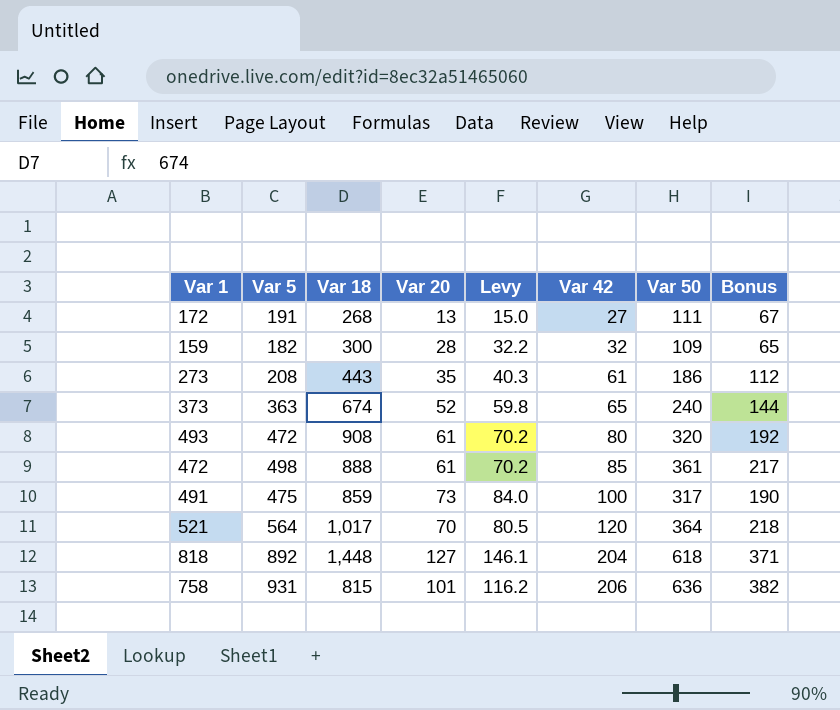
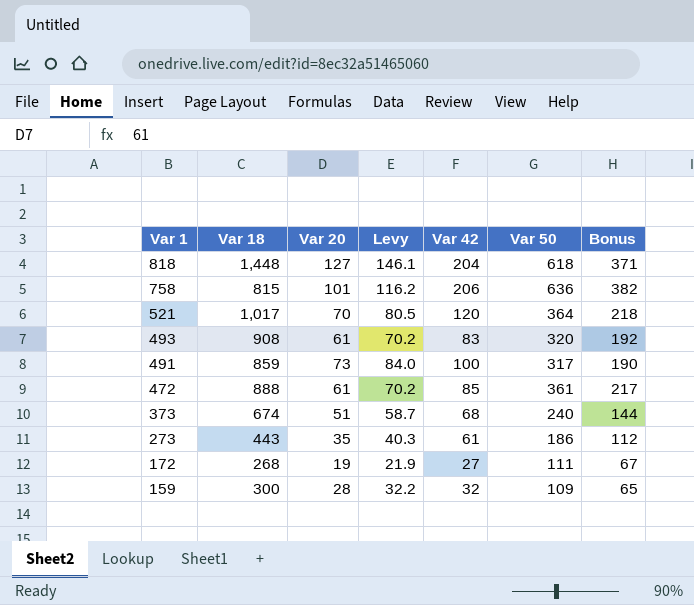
row order: Var 42 ascending -> Var 1 descending
column Var 5 | position: 2 -> none
493 | Var 42: 80 -> 83
373 | Var 20: 52 -> 51
373 | Levy: 59.8 -> 58.7
373 | Var 42: 65 -> 68
172 | Var 20: 13 -> 19
172 | Levy: 15.0 -> 21.9

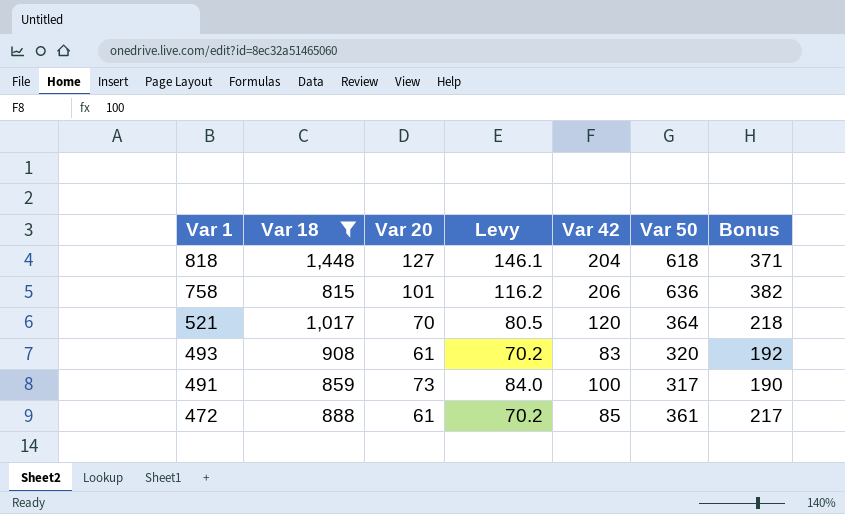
filter: none -> Var 18 >= 815

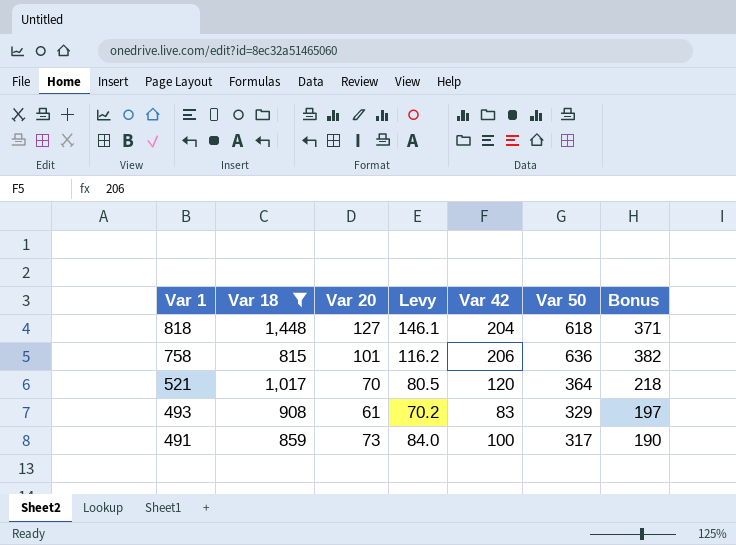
row 472: 888 | 61 | 70.2 | 85 | 361 | 217 -> none
493 | Var 50: 320 -> 329
493 | Bonus: 192 -> 197

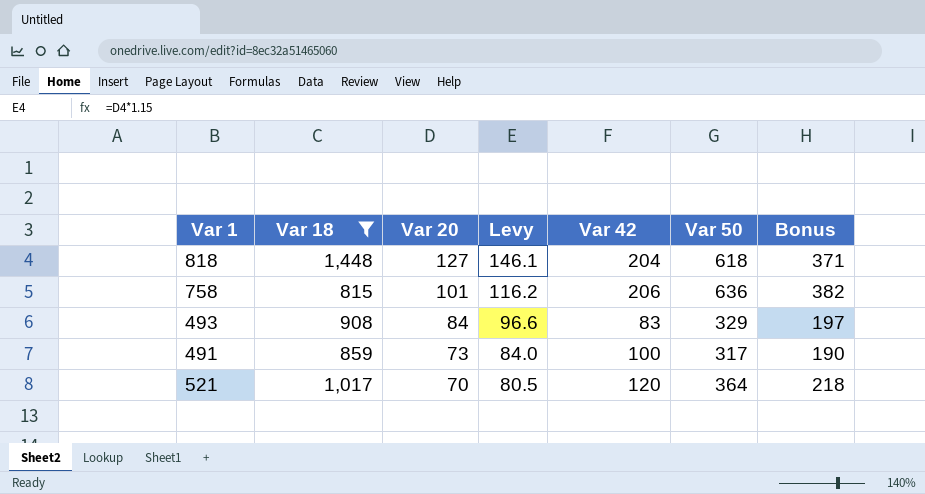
row order: Var 1 descending -> Var 20 descending
493 | Var 20: 61 -> 84
493 | Levy: 70.2 -> 96.6

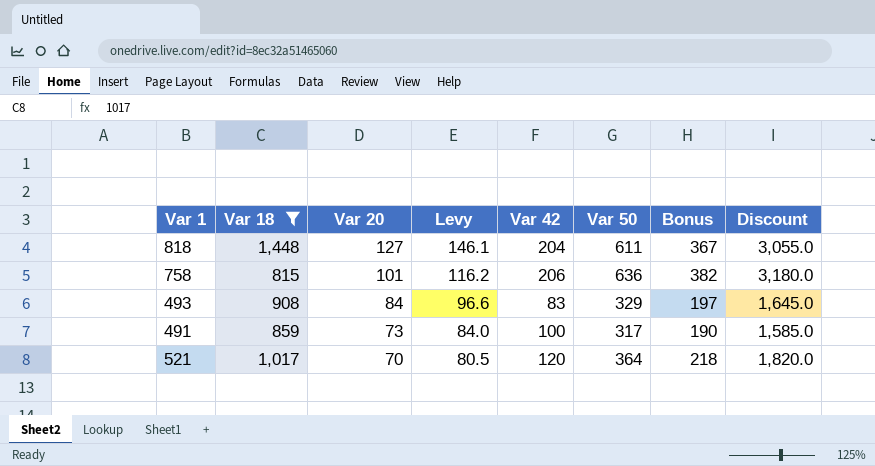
column Discount | formula: none -> [Var 50] * 5
818 | Var 50: 618 -> 611
818 | Bonus: 371 -> 367

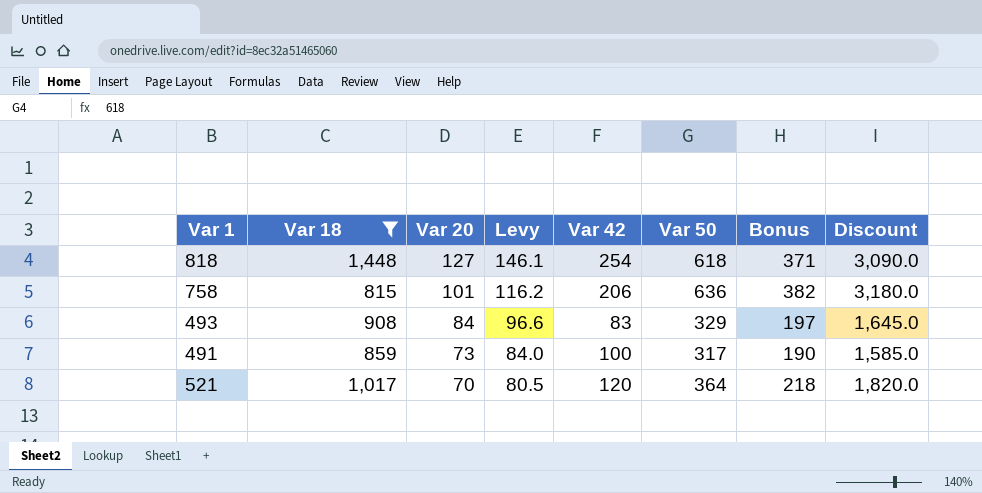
818 | Var 42: 204 -> 254
818 | Var 50: 611 -> 618
818 | Bonus: 367 -> 371
818 | Discount: 3,055.0 -> 3,090.0

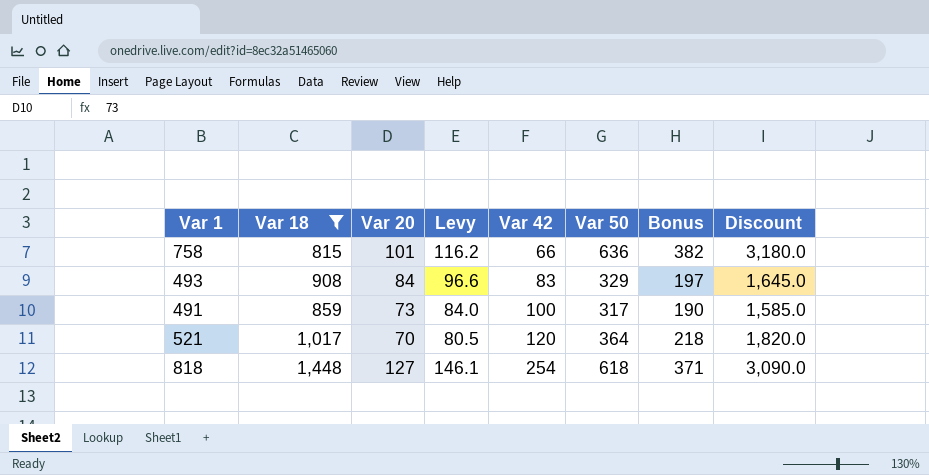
row order: Var 20 descending -> Var 42 ascending
758 | Var 42: 206 -> 66

